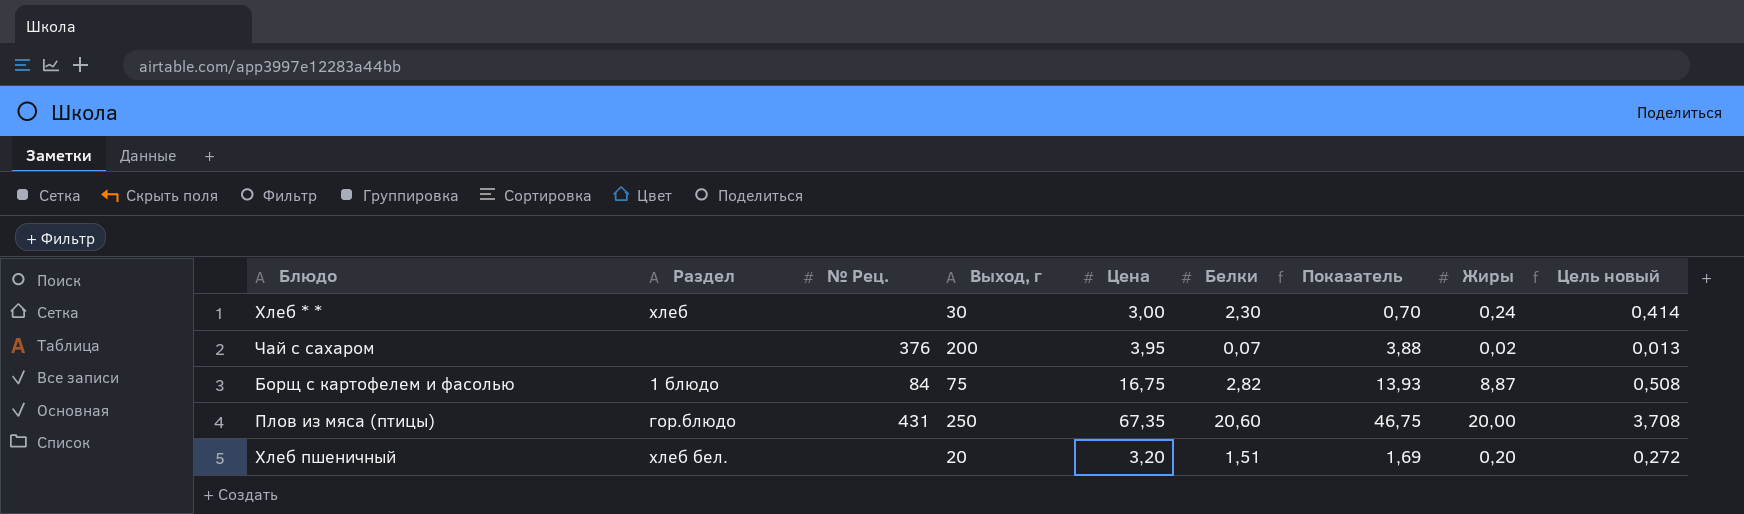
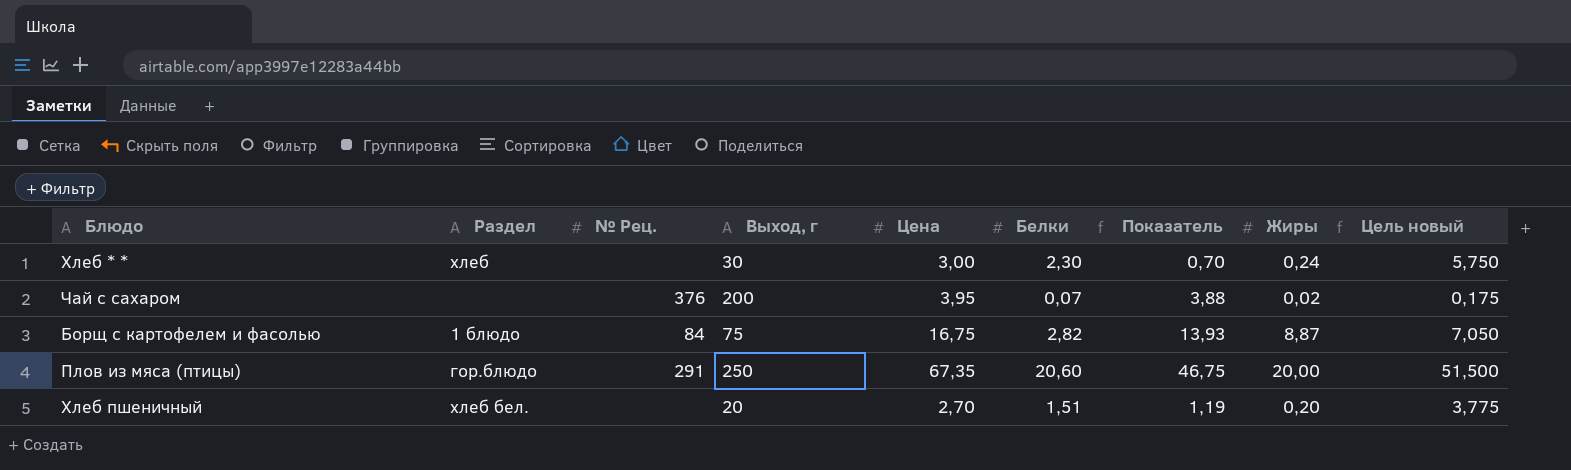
column Цель новый | formula: [Белки] * 0,18 -> [Белки] * 2,5
Плов из мяса (птицы) | № Рец.: 431 -> 291
Хлеб пшеничный | Цена: 3,20 -> 2,70
Хлеб пшеничный | Показатель: 1,69 -> 1,19

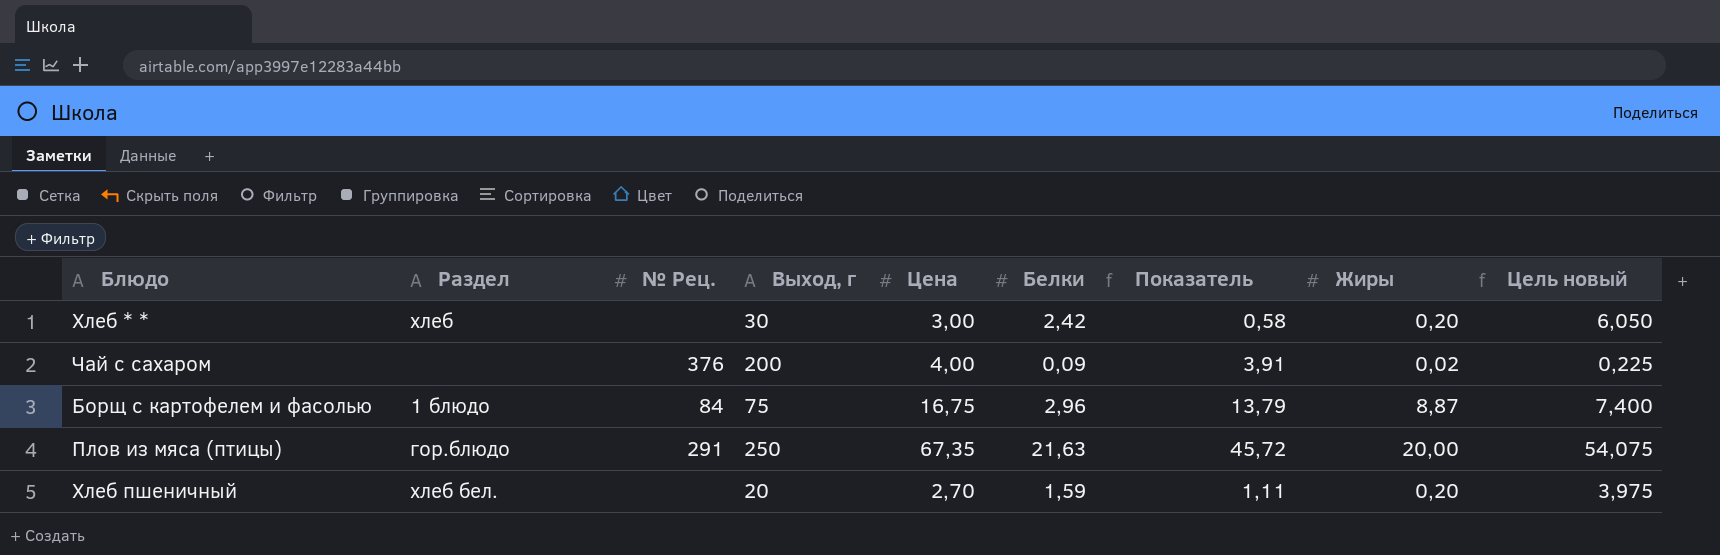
Хлеб * * | Белки: 2,30 -> 2,42
Хлеб * * | Показатель: 0,70 -> 0,58
Хлеб * * | Жиры: 0,24 -> 0,20
Хлеб * * | Цель новый: 5,750 -> 6,050
Чай с сахаром | Цена: 3,95 -> 4,00
Чай с сахаром | Белки: 0,07 -> 0,09
Чай с сахаром | Показатель: 3,88 -> 3,91
Чай с сахаром | Цель новый: 0,175 -> 0,225
Борщ с картофелем и фасолью | Белки: 2,82 -> 2,96
Борщ с картофелем и фасолью | Показатель: 13,93 -> 13,79
Борщ с картофелем и фасолью | Цель новый: 7,050 -> 7,400
Плов из мяса (птицы) | Белки: 20,60 -> 21,63
Плов из мяса (птицы) | Показатель: 46,75 -> 45,72
Плов из мяса (птицы) | Цель новый: 51,500 -> 54,075
Хлеб пшеничный | Белки: 1,51 -> 1,59
Хлеб пшеничный | Показатель: 1,19 -> 1,11
Хлеб пшеничный | Цель новый: 3,775 -> 3,975

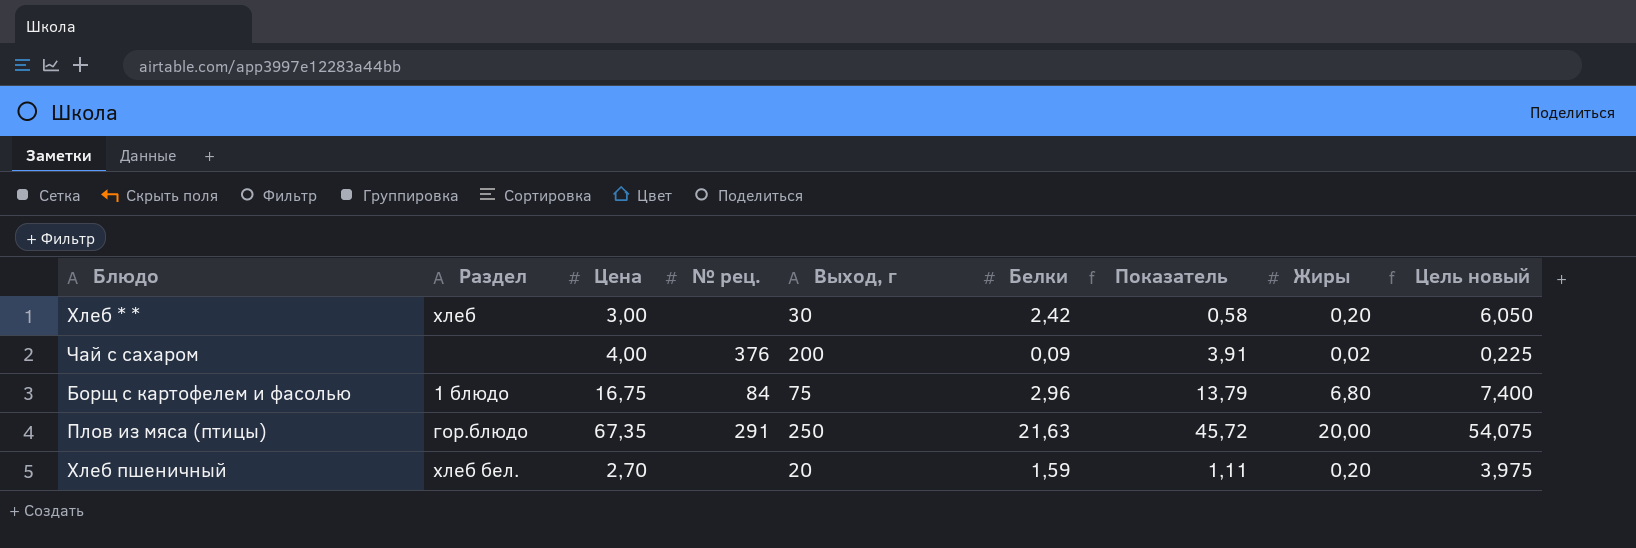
column Цена | position: 5 -> 3
column name: № Рец. -> № рец.
Борщ с картофелем и фасолью | Жиры: 8,87 -> 6,80

